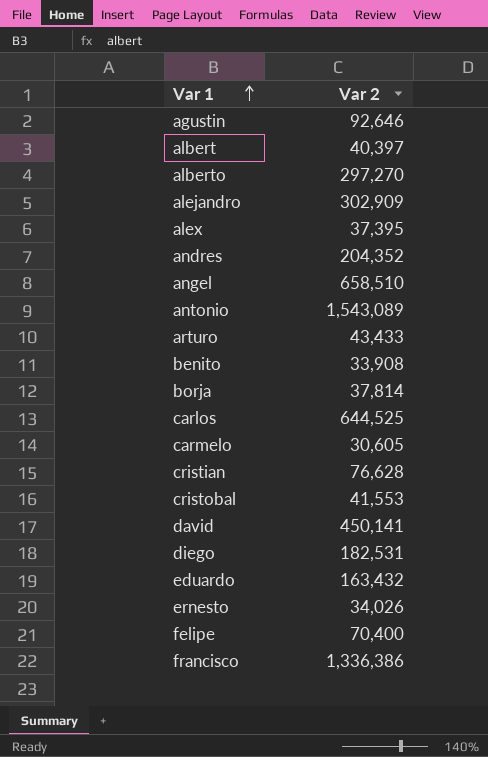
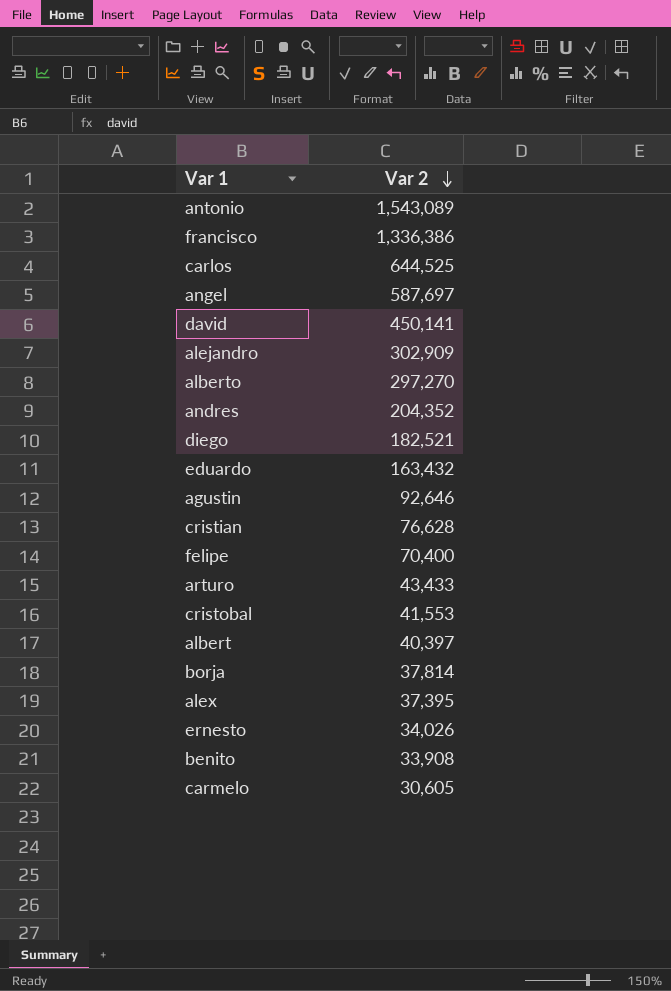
row order: Var 1 ascending -> Var 2 descending
angel | Var 2: 658,510 -> 587,697
diego | Var 2: 182,531 -> 182,521

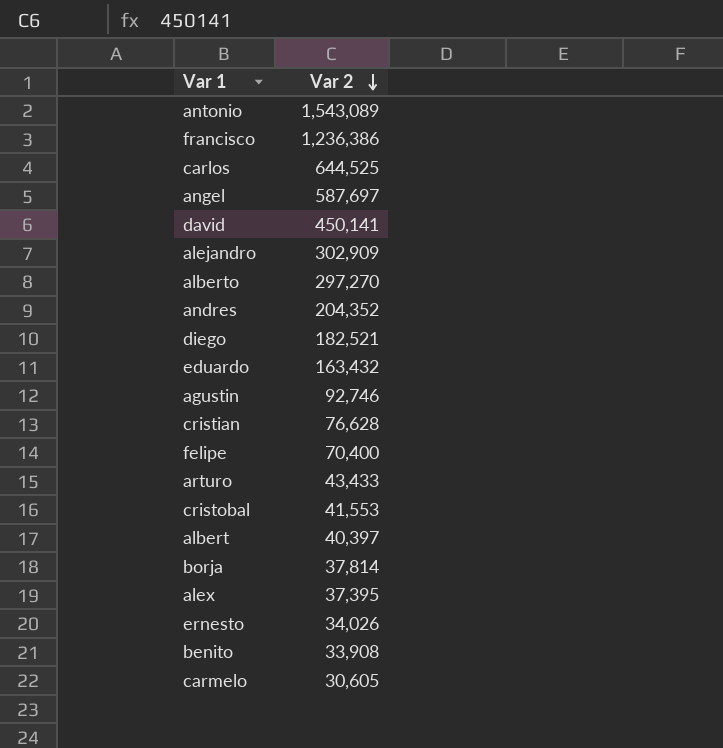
francisco | Var 2: 1,336,386 -> 1,236,386
agustin | Var 2: 92,646 -> 92,746

